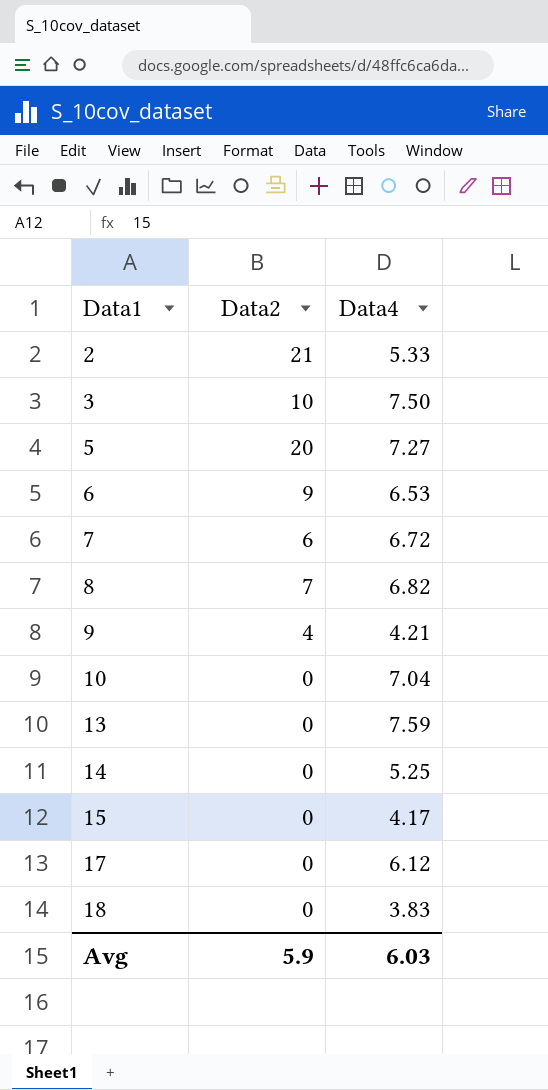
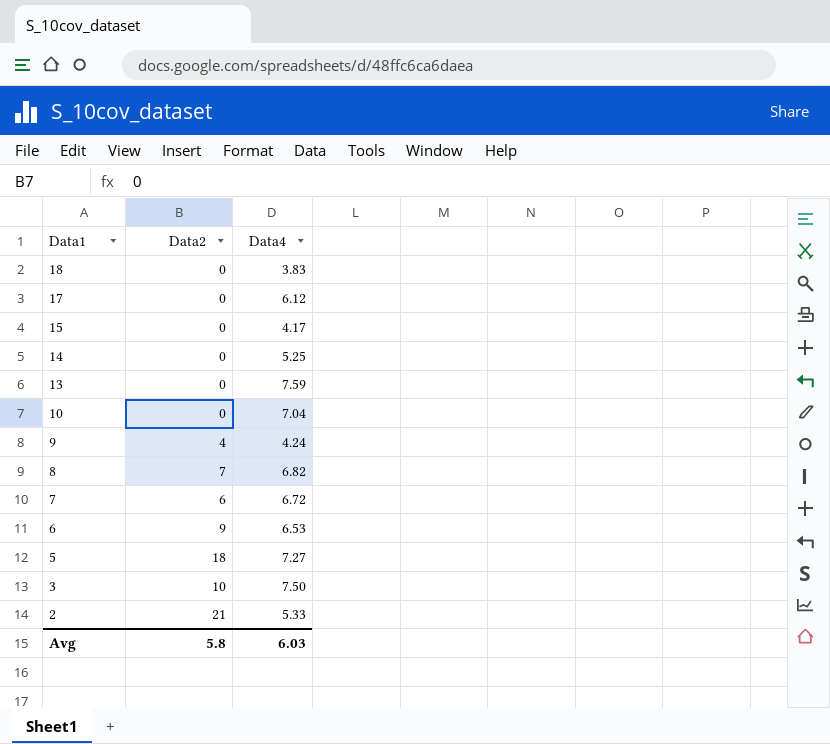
row order: Data1 ascending -> Data1 descending
9 | Data4: 4.21 -> 4.24
5 | Data2: 20 -> 18
Avg | Data2: 5.9 -> 5.8

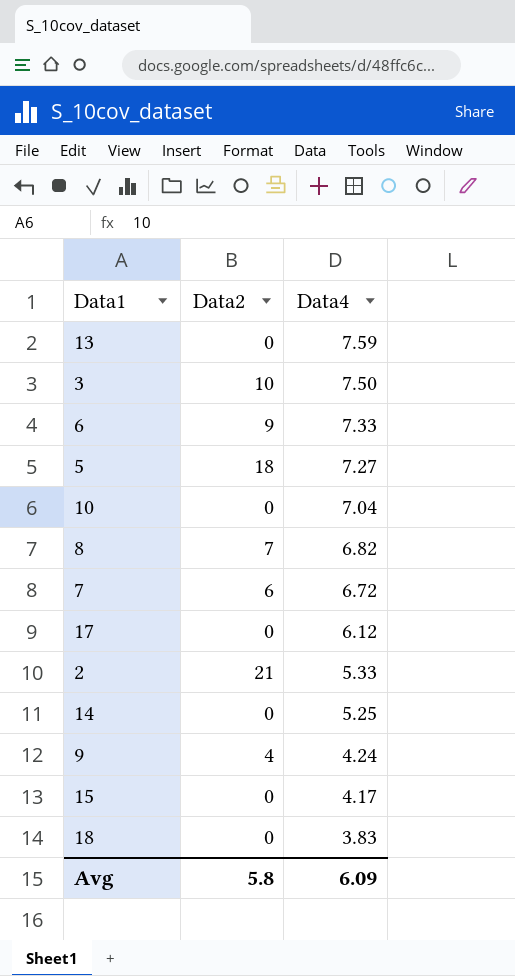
row order: Data1 descending -> Data4 descending
6 | Data4: 6.53 -> 7.33
Avg | Data4: 6.03 -> 6.09

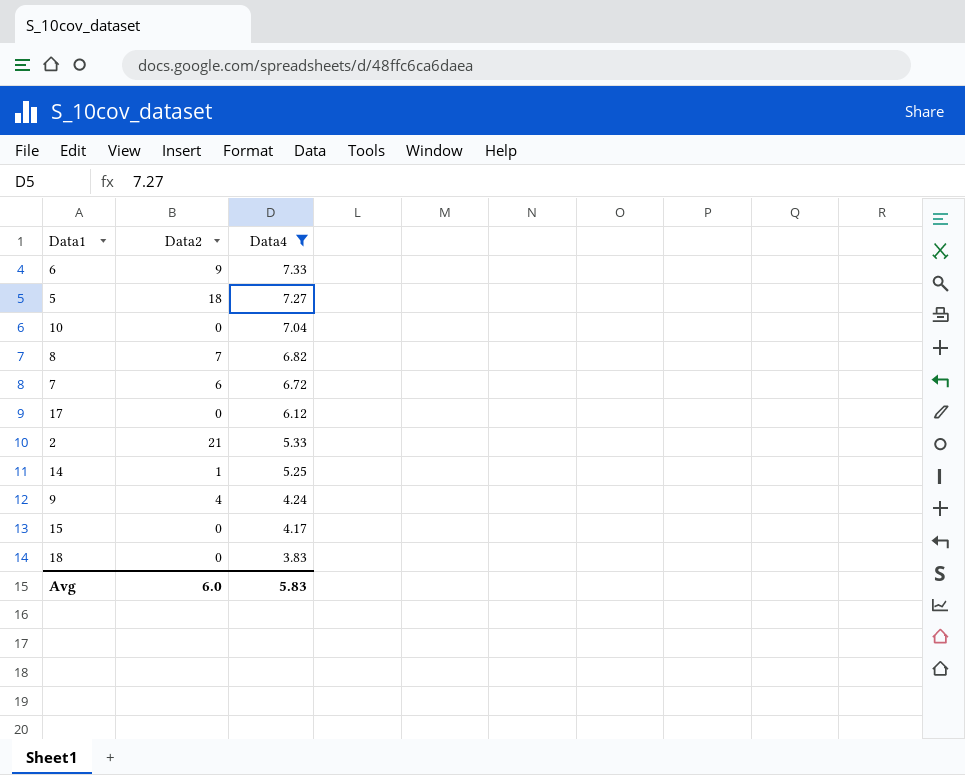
filter: none -> Data4 <= 7.33
14 | Data2: 0 -> 1
Avg | Data2: 5.8 -> 6.0
Avg | Data4: 6.09 -> 5.83

